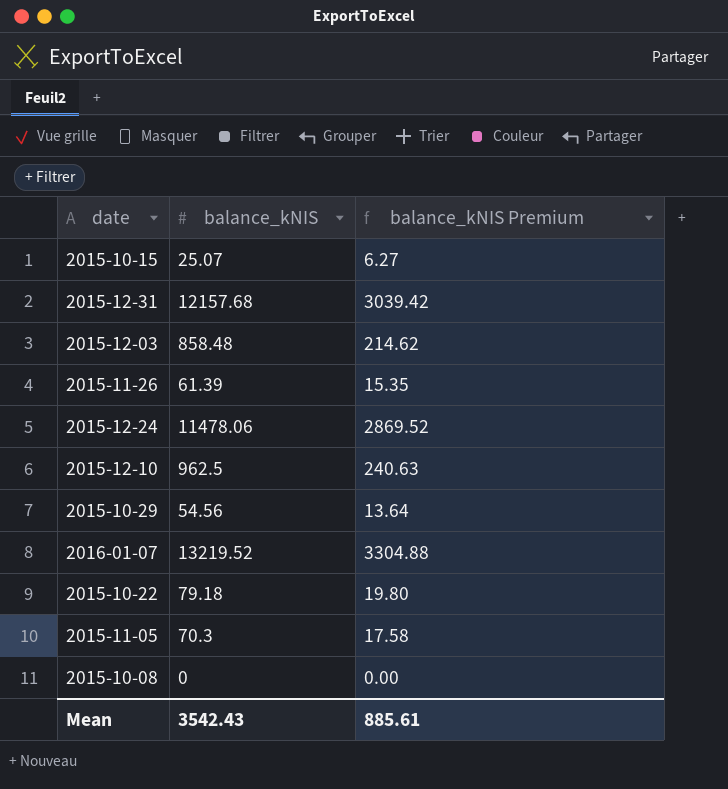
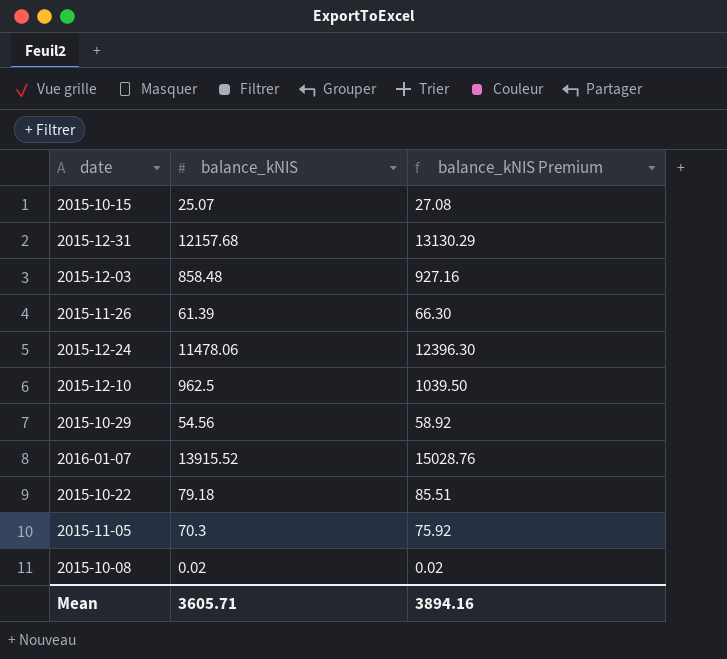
column balance_kNIS Premium | formula: [balance_kNIS] * 0.25 -> [balance_kNIS] * 1.08
2016-01-07 | balance_kNIS: 13219.52 -> 13915.52
2015-10-08 | balance_kNIS: 0 -> 0.02
Mean | balance_kNIS: 3542.43 -> 3605.71
Mean | balance_kNIS Premium: 885.61 -> 3894.16

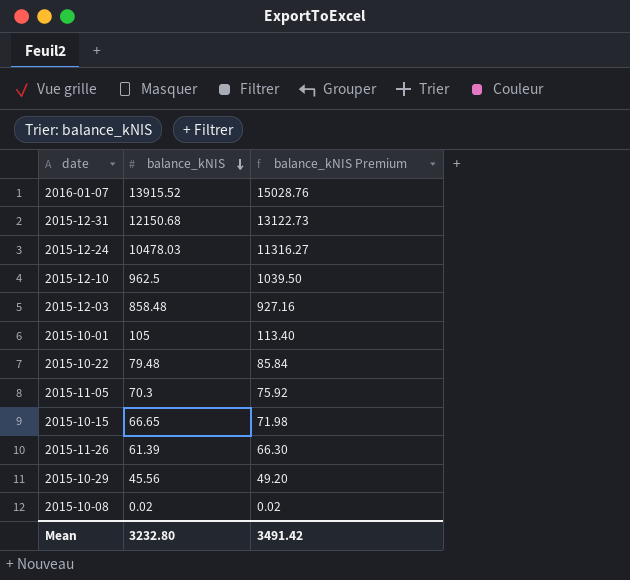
row order: none -> balance_kNIS descending
2015-12-31 | balance_kNIS: 12157.68 -> 12150.68
2015-12-31 | balance_kNIS Premium: 13130.29 -> 13122.73
2015-12-24 | balance_kNIS: 11478.06 -> 10478.03
2015-12-24 | balance_kNIS Premium: 12396.30 -> 11316.27
row 2015-10-01: none -> 105 | 113.40
2015-10-22 | balance_kNIS: 79.18 -> 79.48
2015-10-22 | balance_kNIS Premium: 85.51 -> 85.84
2015-10-15 | balance_kNIS: 25.07 -> 66.65
2015-10-15 | balance_kNIS Premium: 27.08 -> 71.98
2015-10-29 | balance_kNIS: 54.56 -> 45.56
2015-10-29 | balance_kNIS Premium: 58.92 -> 49.20
Mean | balance_kNIS: 3605.71 -> 3232.80
Mean | balance_kNIS Premium: 3894.16 -> 3491.42

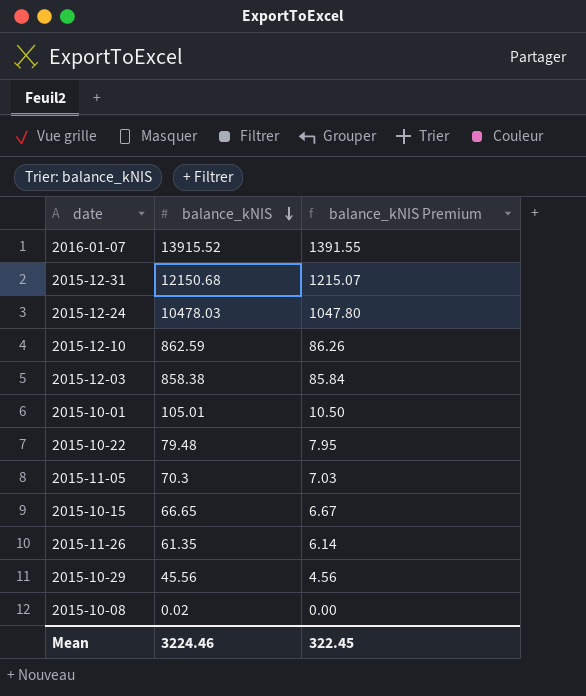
column balance_kNIS Premium | formula: [balance_kNIS] * 1.08 -> [balance_kNIS] * 0.1
2015-12-10 | balance_kNIS: 962.5 -> 862.59
2015-12-03 | balance_kNIS: 858.48 -> 858.38
2015-10-01 | balance_kNIS: 105 -> 105.01
2015-11-26 | balance_kNIS: 61.39 -> 61.35
Mean | balance_kNIS: 3232.80 -> 3224.46
Mean | balance_kNIS Premium: 3491.42 -> 322.45

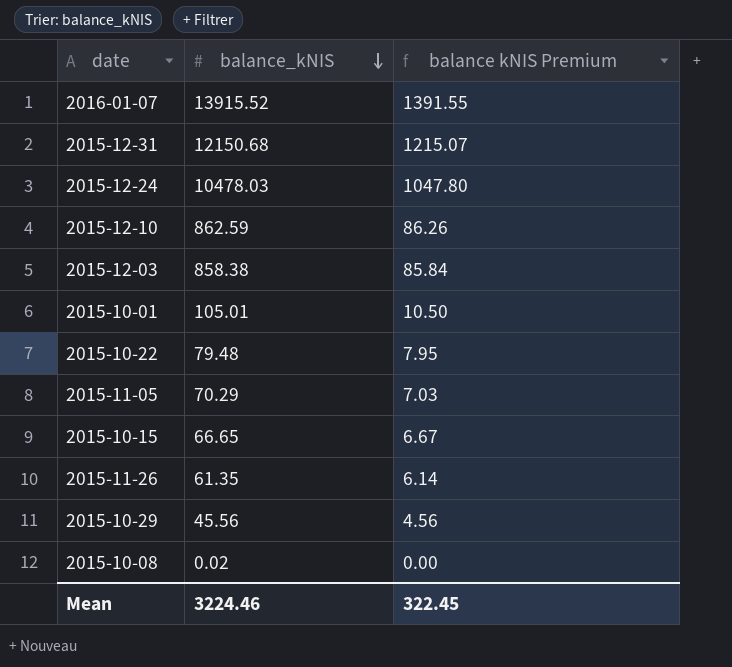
column name: balance_kNIS Premium -> balance kNIS Premium
2015-11-05 | balance_kNIS: 70.3 -> 70.29

